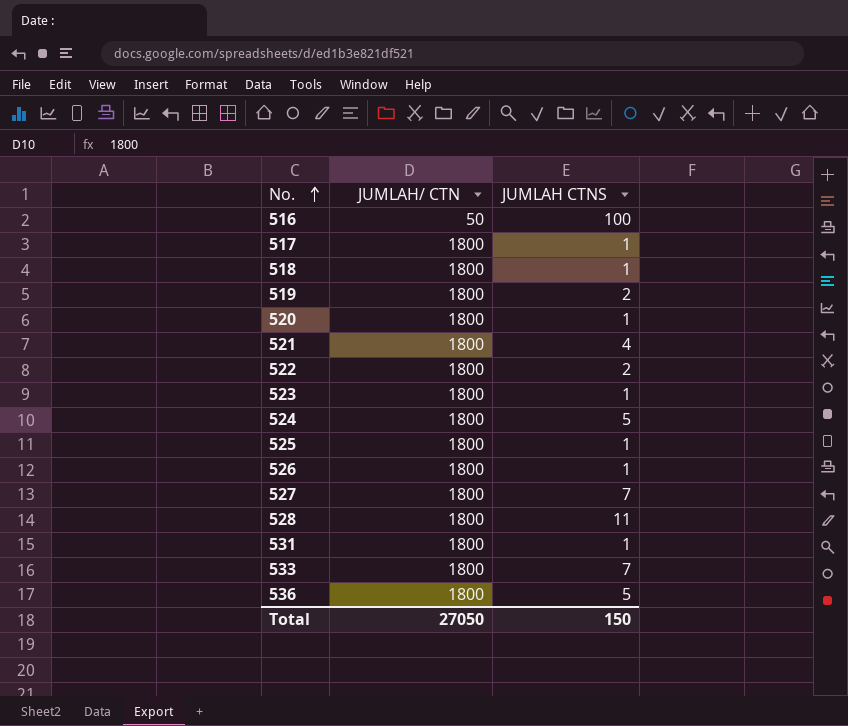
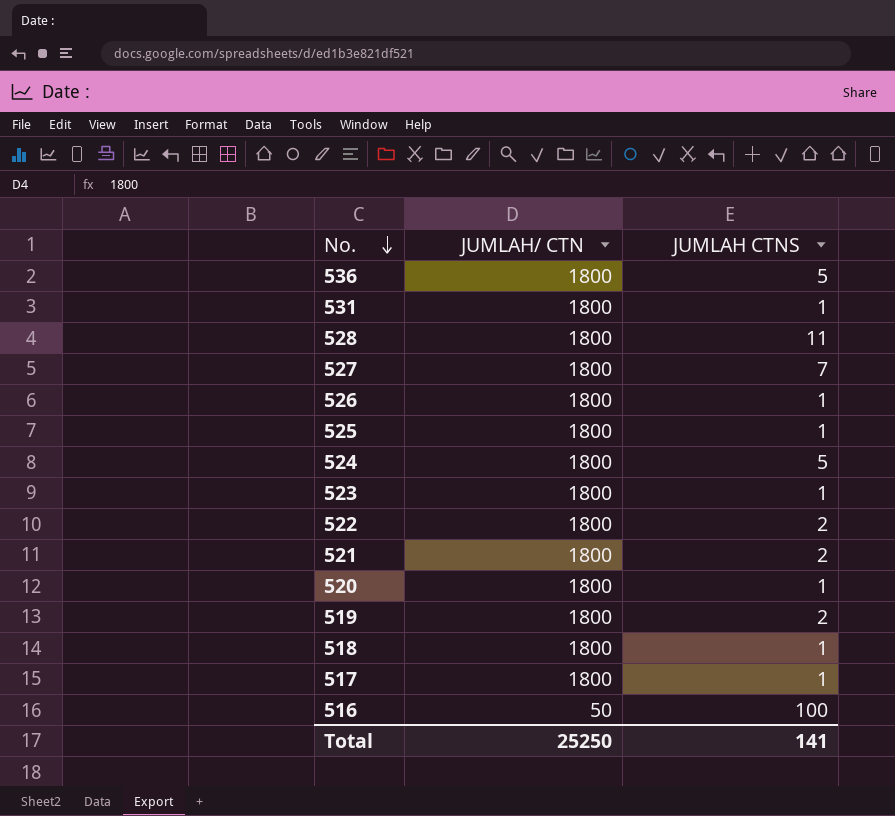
row order: No. ascending -> No. descending
row 533: 1800 | 7 -> none
521 | JUMLAH CTNS: 4 -> 2
Total | JUMLAH/ CTN: 27050 -> 25250
Total | JUMLAH CTNS: 150 -> 141

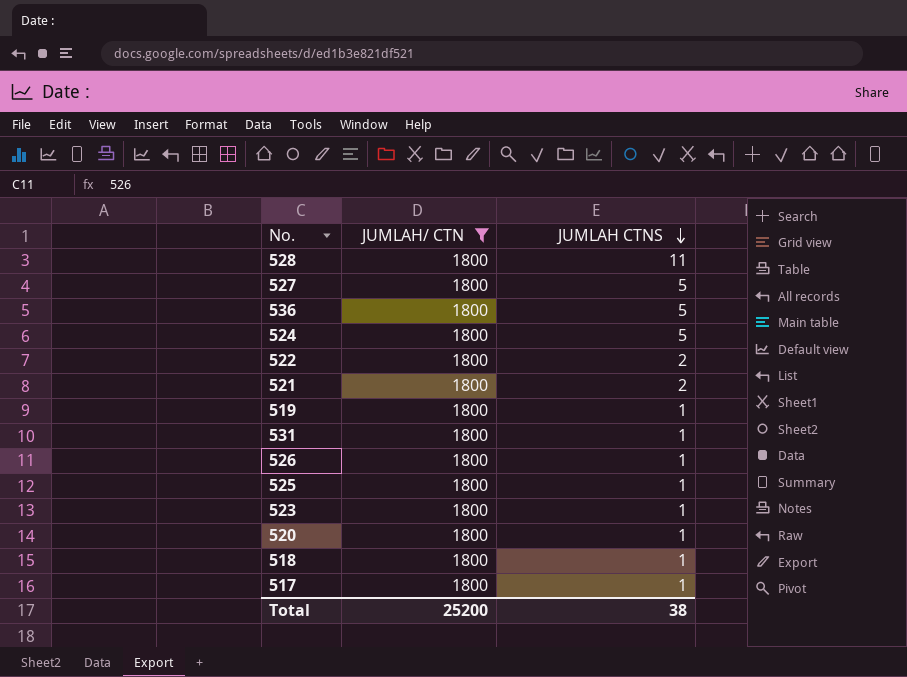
filter: none -> JUMLAH/ CTN = 1800
row order: No. descending -> JUMLAH CTNS descending
527 | JUMLAH CTNS: 7 -> 5
519 | JUMLAH CTNS: 2 -> 1
Total | JUMLAH/ CTN: 25250 -> 25200
Total | JUMLAH CTNS: 141 -> 38

